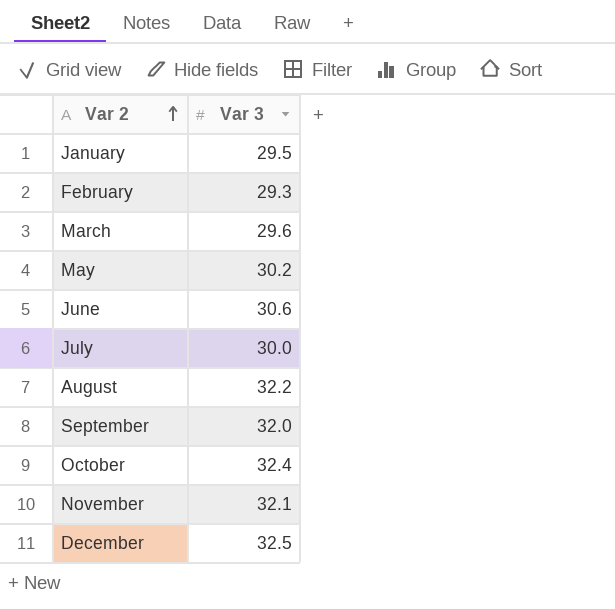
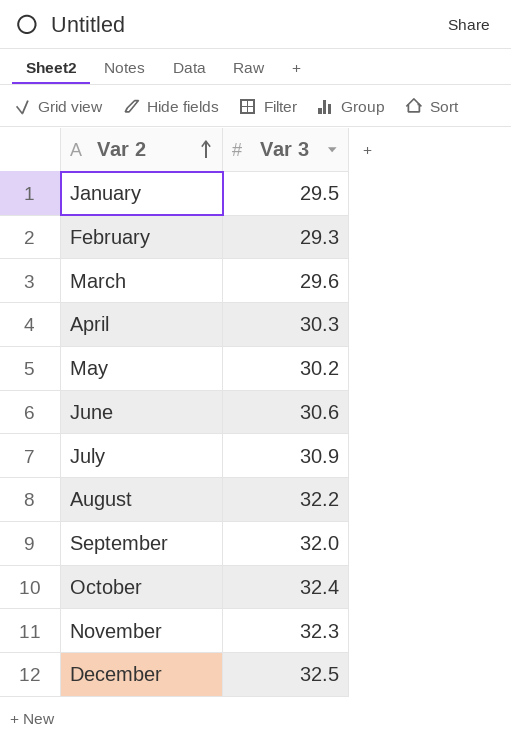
row April: none -> 30.3
July | Var 3: 30.0 -> 30.9
November | Var 3: 32.1 -> 32.3

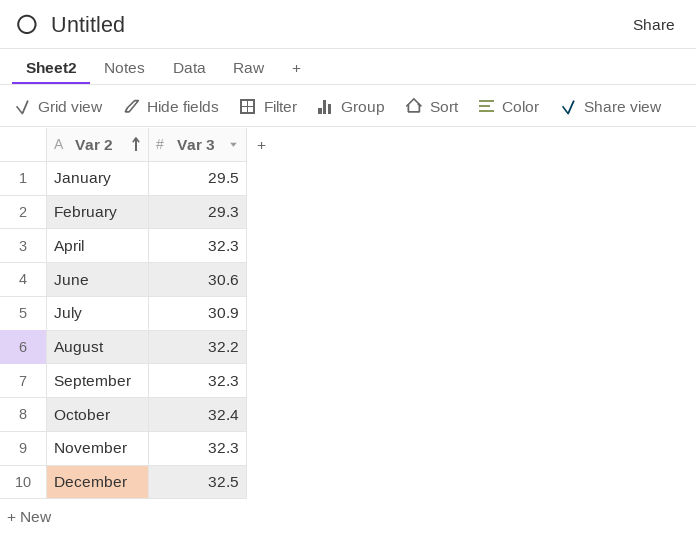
row March: 29.6 -> none
row May: 30.2 -> none
April | Var 3: 30.3 -> 32.3
September | Var 3: 32.0 -> 32.3

